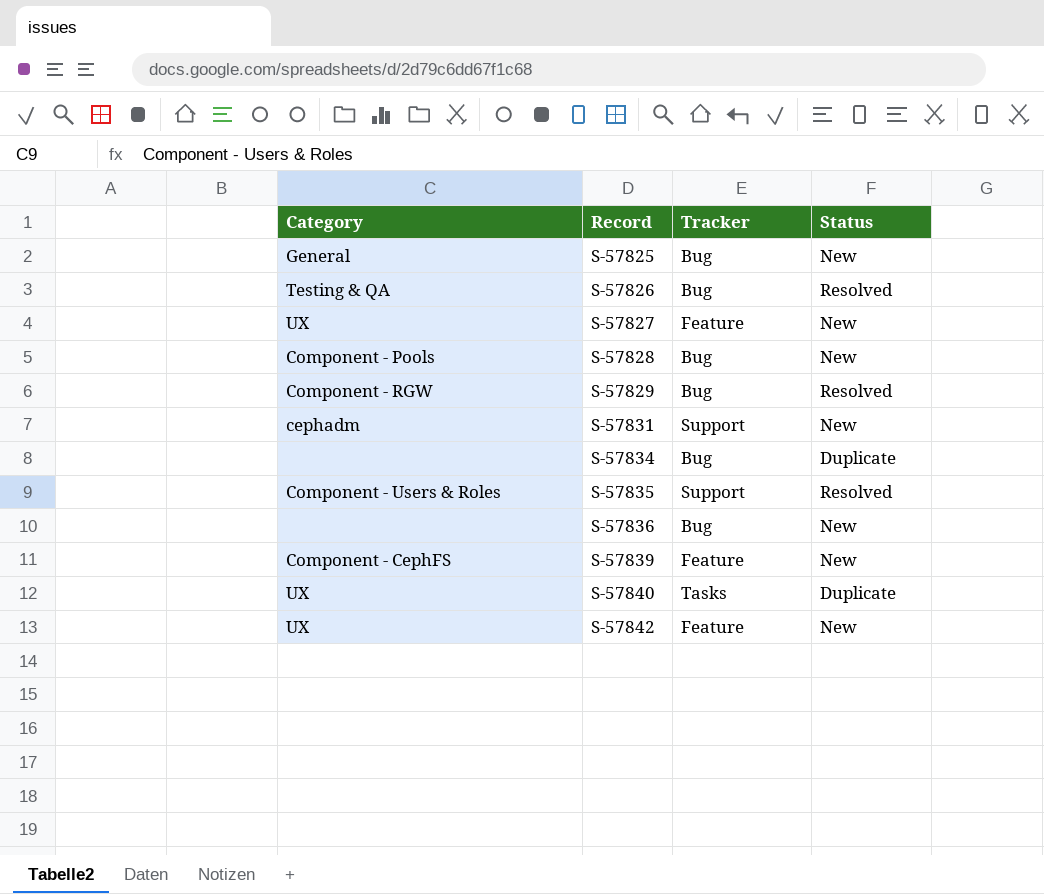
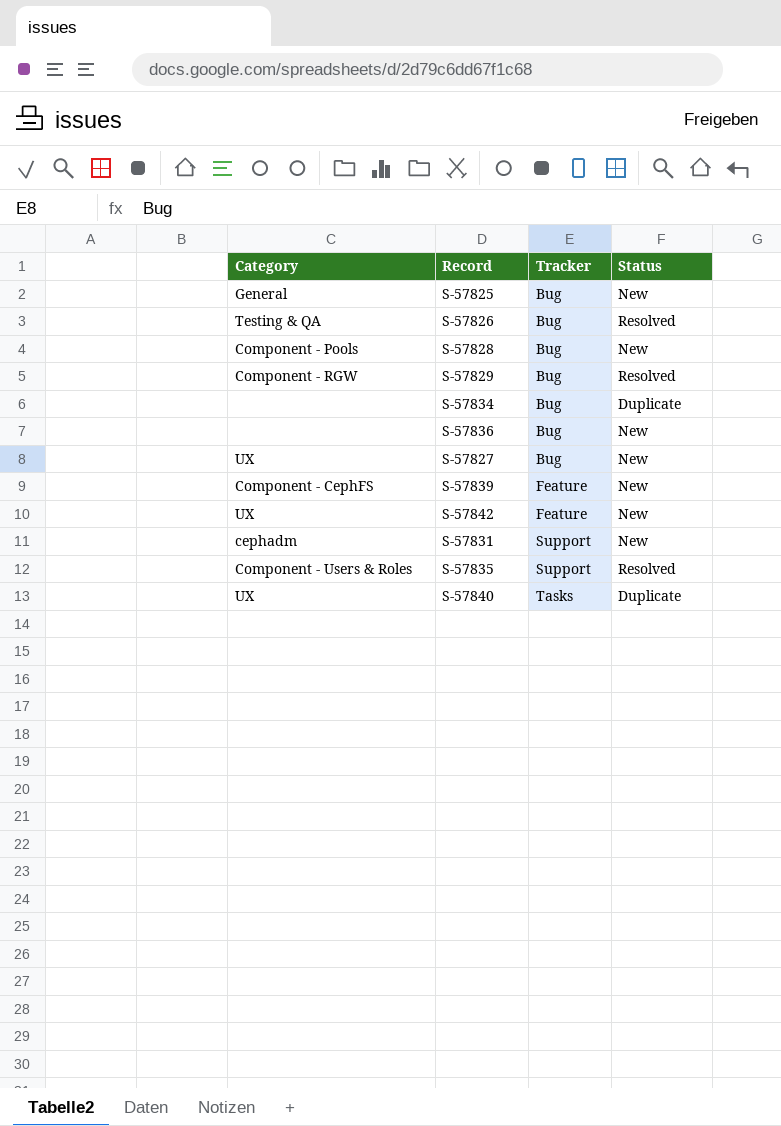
row order: Record ascending -> Tracker ascending
S-57827 | Tracker: Feature -> Bug

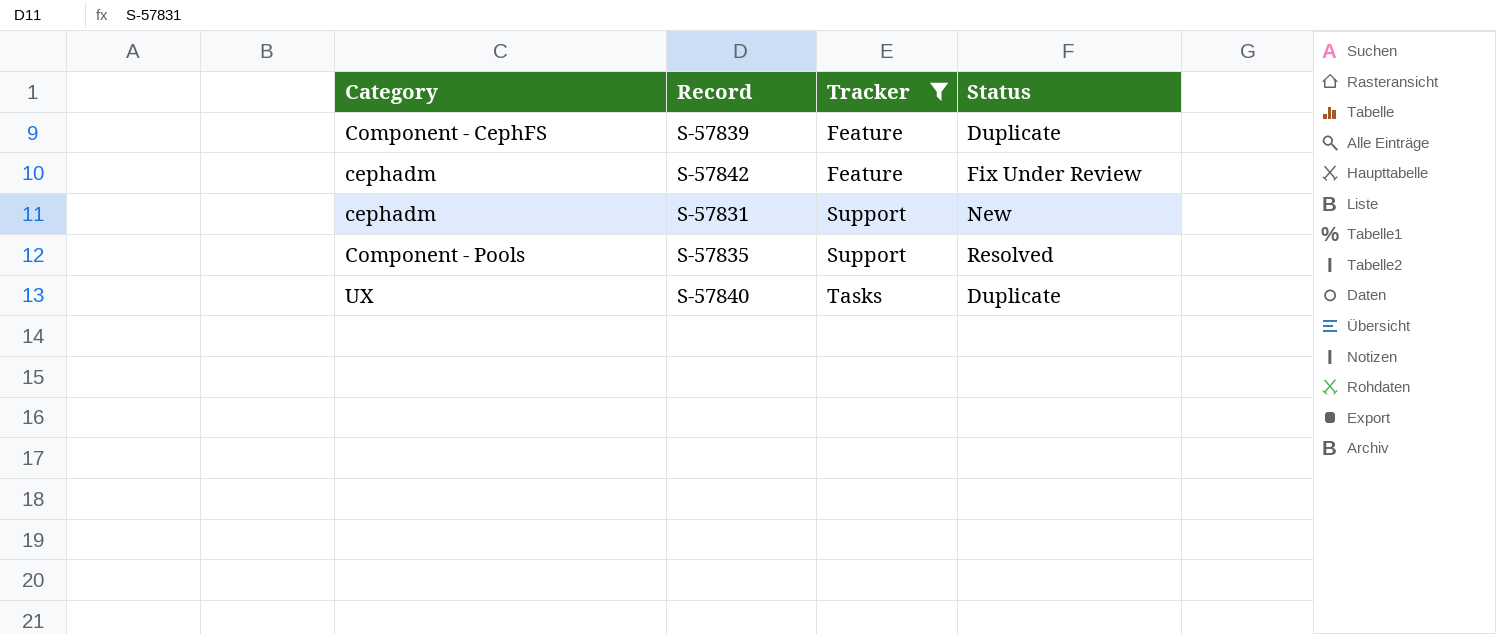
filter: none -> Tracker != Bug
S-57839 | Status: New -> Duplicate
S-57842 | Category: UX -> cephadm
S-57842 | Status: New -> Fix Under Review
S-57835 | Category: Component - Users & Roles -> Component - Pools

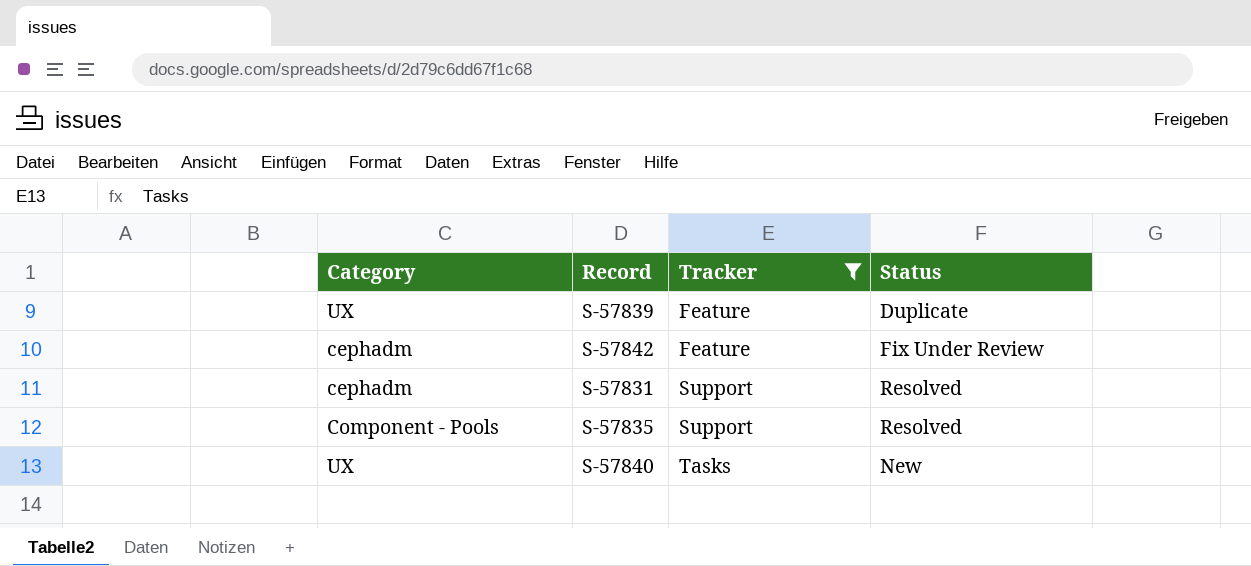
S-57839 | Category: Component - CephFS -> UX
S-57831 | Status: New -> Resolved
S-57840 | Status: Duplicate -> New

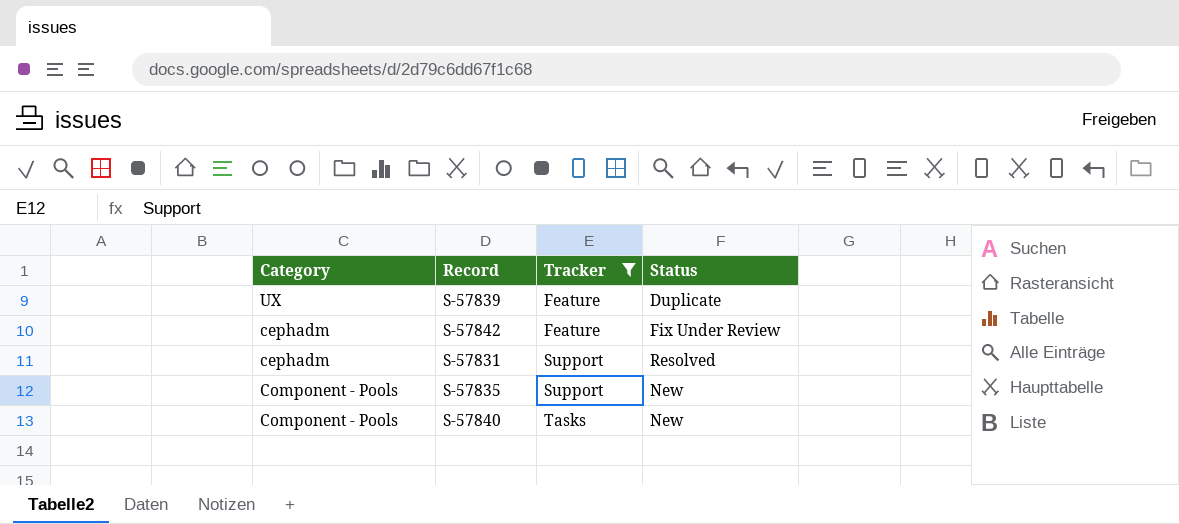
S-57835 | Status: Resolved -> New
S-57840 | Category: UX -> Component - Pools

